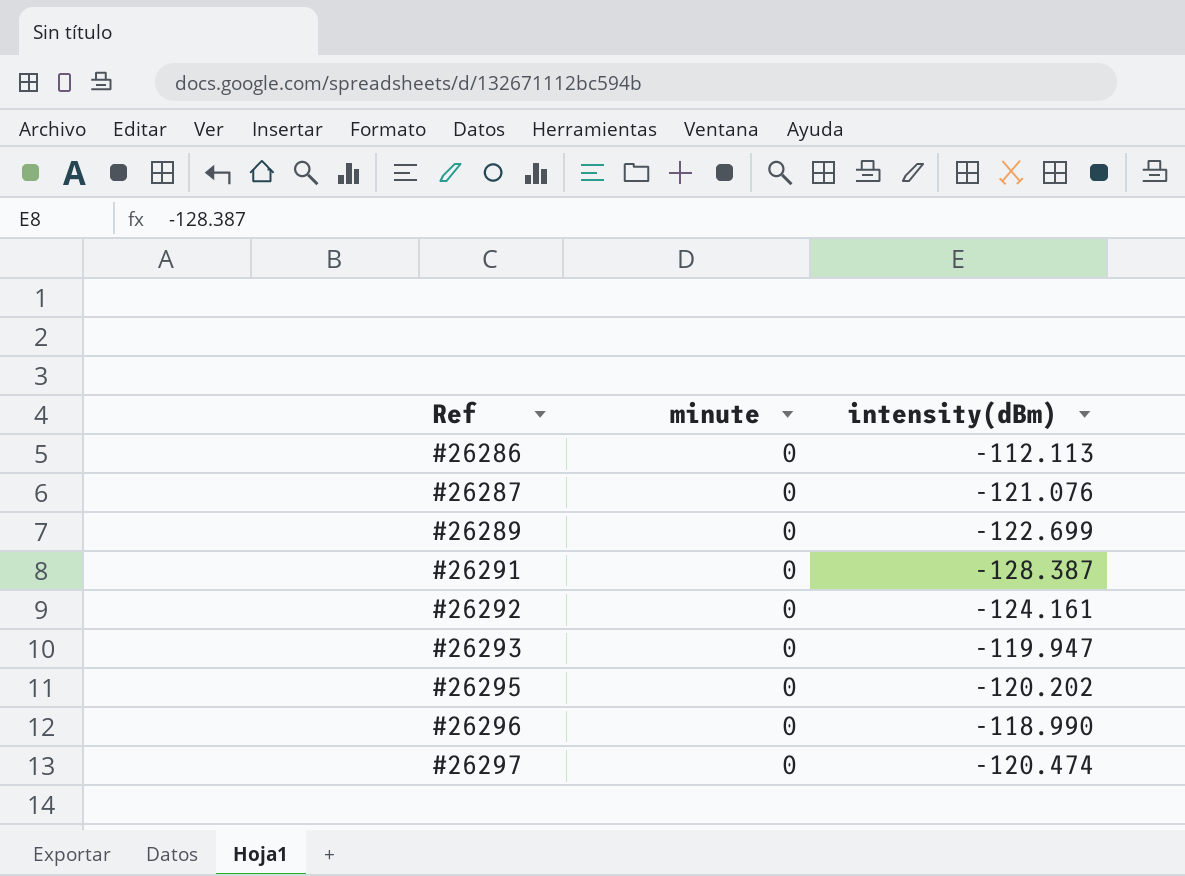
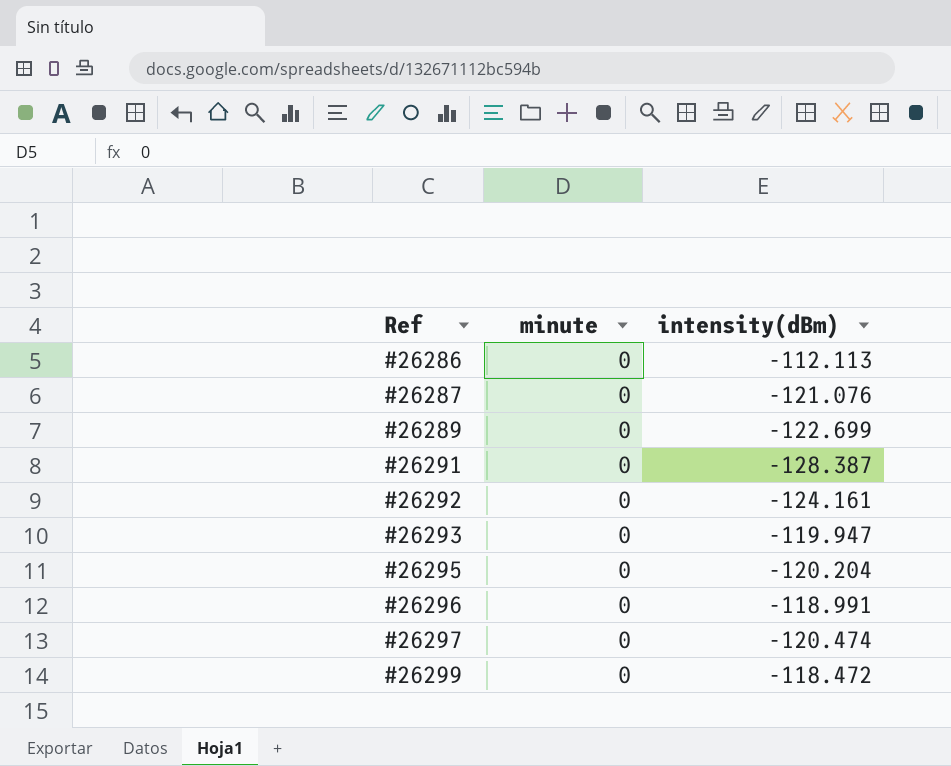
#26295 | intensity(dBm): -120.202 -> -120.204
#26296 | intensity(dBm): -118.990 -> -118.991
row #26299: none -> 0 | -118.472

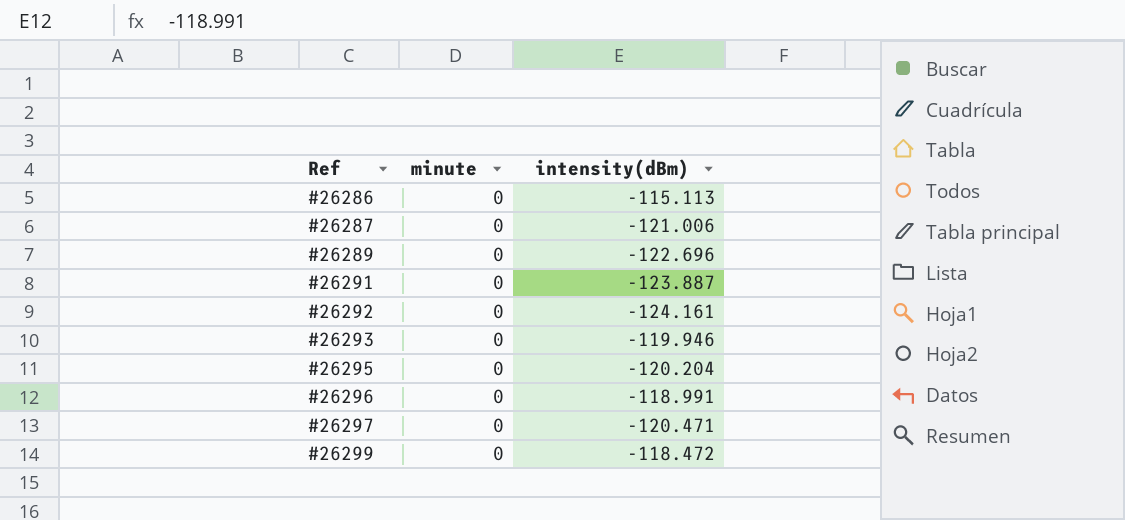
#26286 | intensity(dBm): -112.113 -> -115.113
#26287 | intensity(dBm): -121.076 -> -121.006
#26289 | intensity(dBm): -122.699 -> -122.696
#26291 | intensity(dBm): -128.387 -> -123.887
#26293 | intensity(dBm): -119.947 -> -119.946
#26297 | intensity(dBm): -120.474 -> -120.471

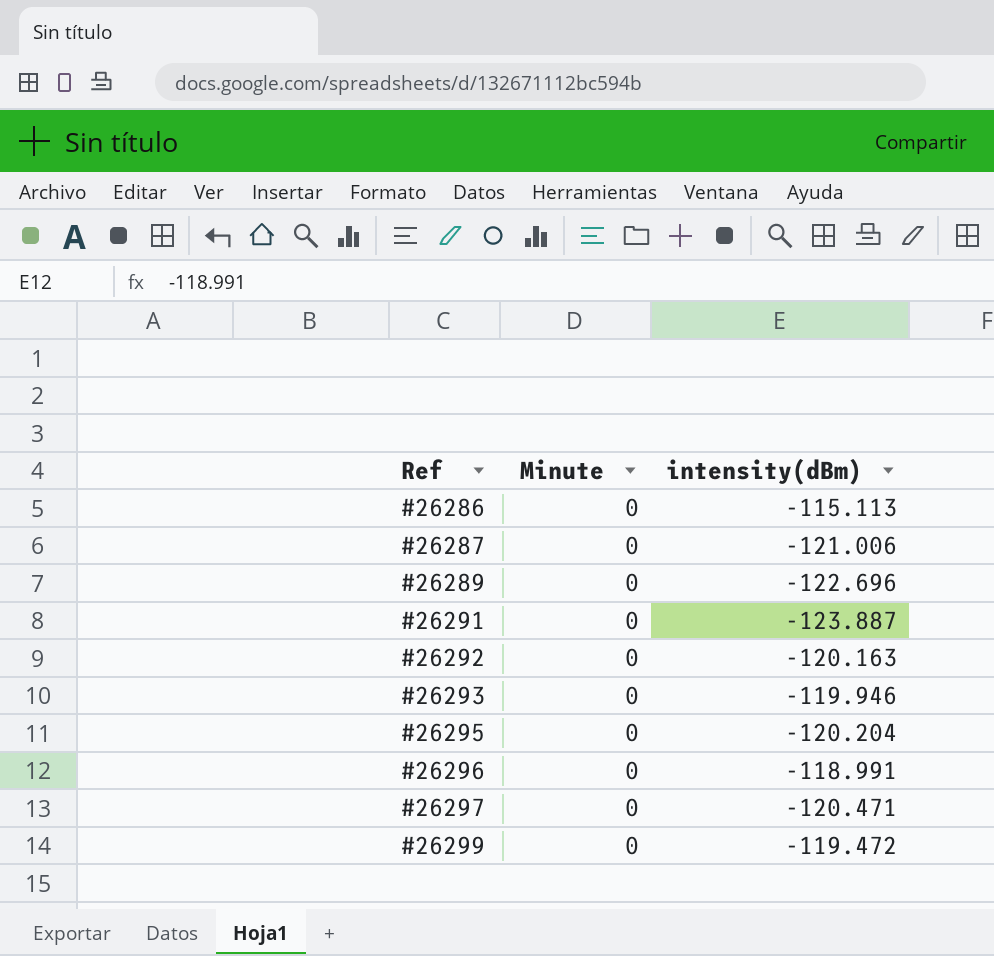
column name: minute -> Minute
#26292 | intensity(dBm): -124.161 -> -120.163
#26299 | intensity(dBm): -118.472 -> -119.472

